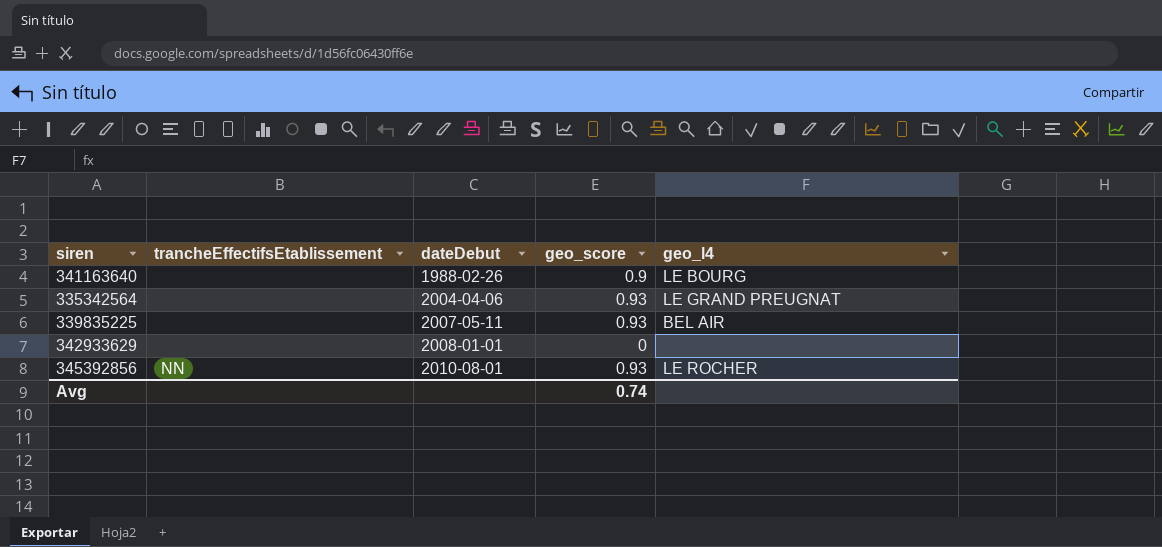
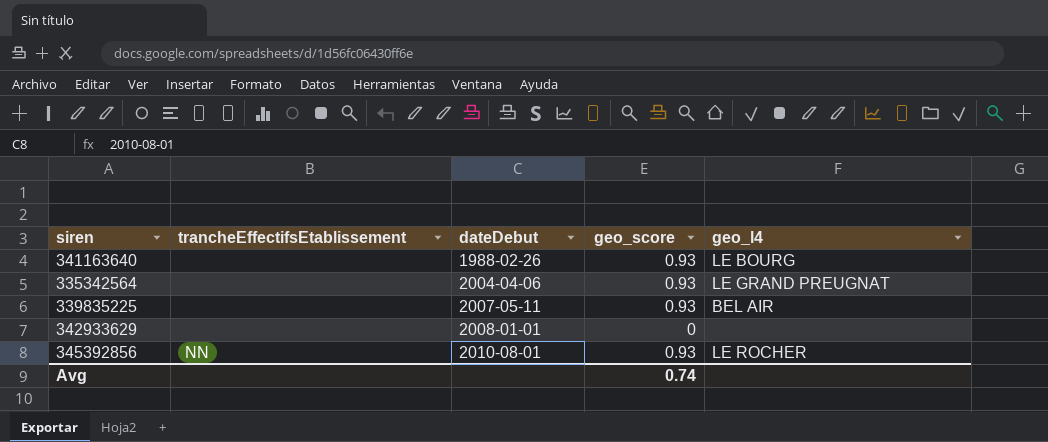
341163640 | geo_score: 0.9 -> 0.93

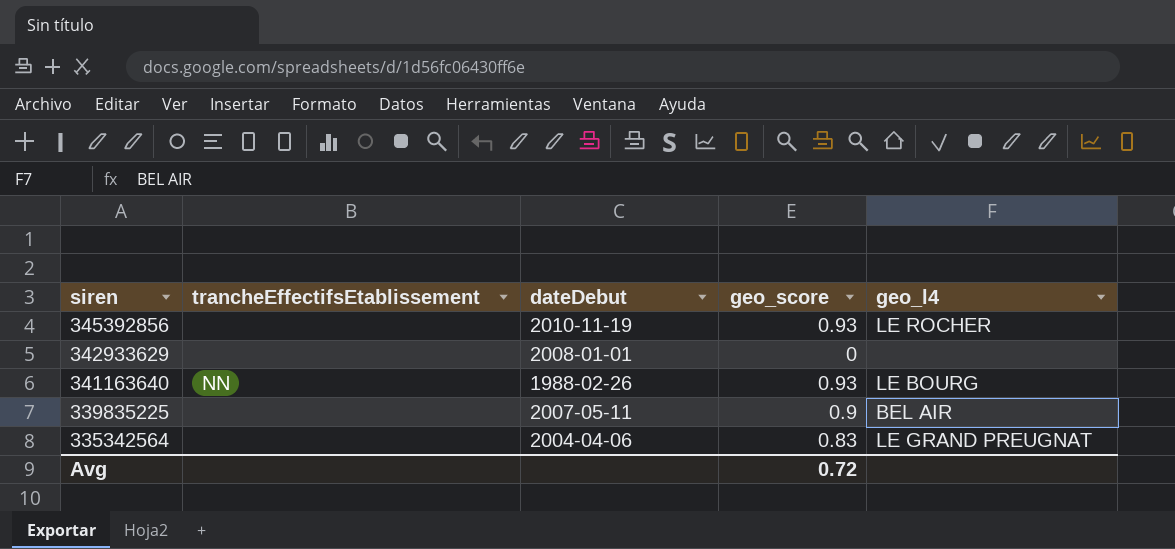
row order: dateDebut ascending -> siren descending
345392856 | trancheEffectifsEtablissement: NN -> none
345392856 | dateDebut: 2010-08-01 -> 2010-11-19
341163640 | trancheEffectifsEtablissement: none -> NN
339835225 | geo_score: 0.93 -> 0.9
335342564 | geo_score: 0.93 -> 0.83
Avg | geo_score: 0.74 -> 0.72

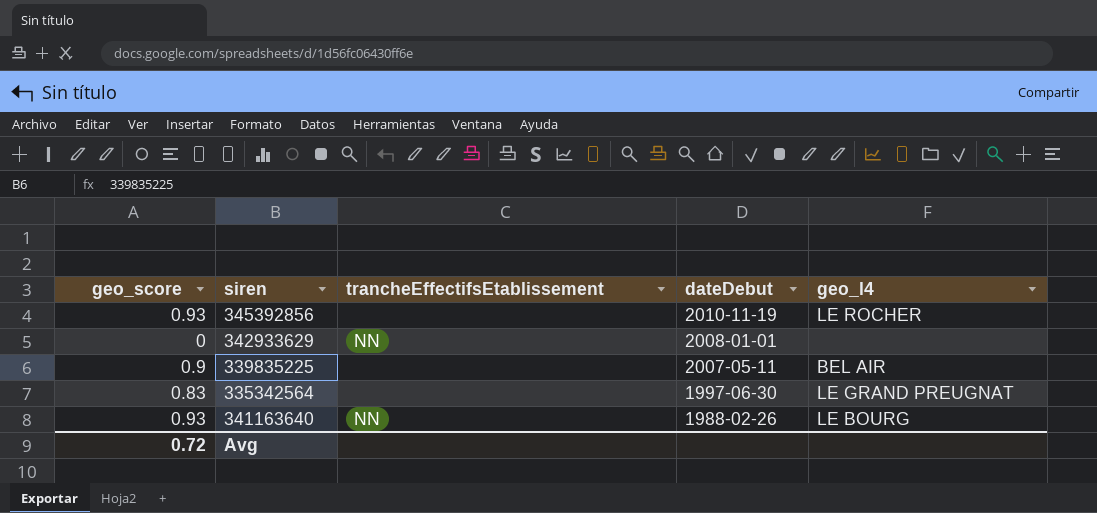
row order: siren descending -> dateDebut descending
column geo_score | position: 4 -> 1
342933629 | trancheEffectifsEtablissement: none -> NN
335342564 | dateDebut: 2004-04-06 -> 1997-06-30

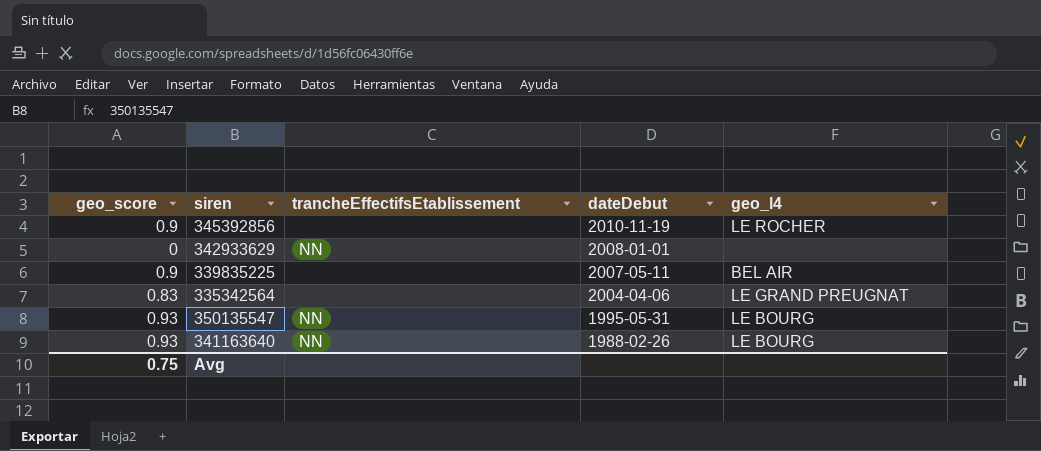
345392856 | geo_score: 0.93 -> 0.9
335342564 | dateDebut: 1997-06-30 -> 2004-04-06
row 350135547: none -> 0.93 | NN | 1995-05-31 | LE BOURG
Avg | geo_score: 0.72 -> 0.75

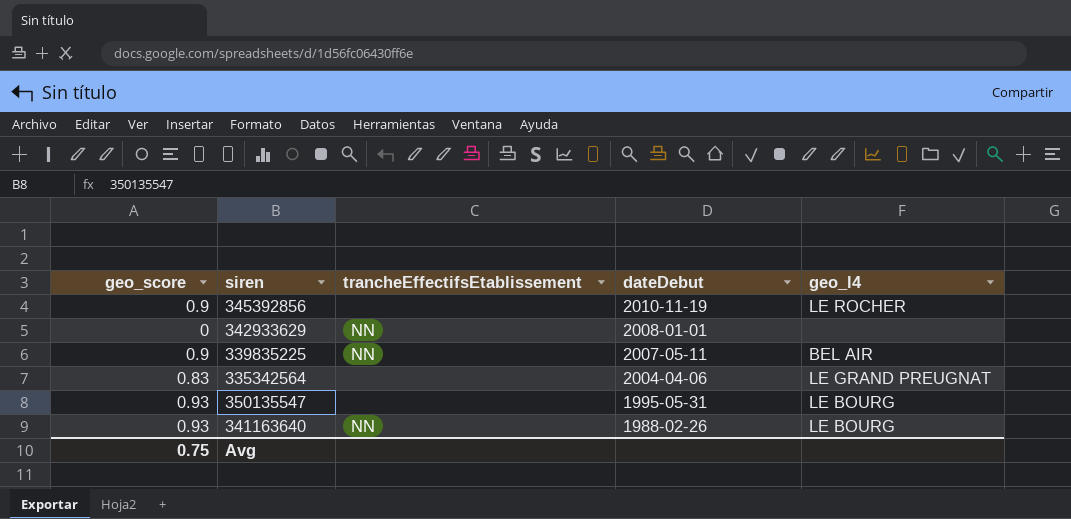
339835225 | trancheEffectifsEtablissement: none -> NN
350135547 | trancheEffectifsEtablissement: NN -> none

